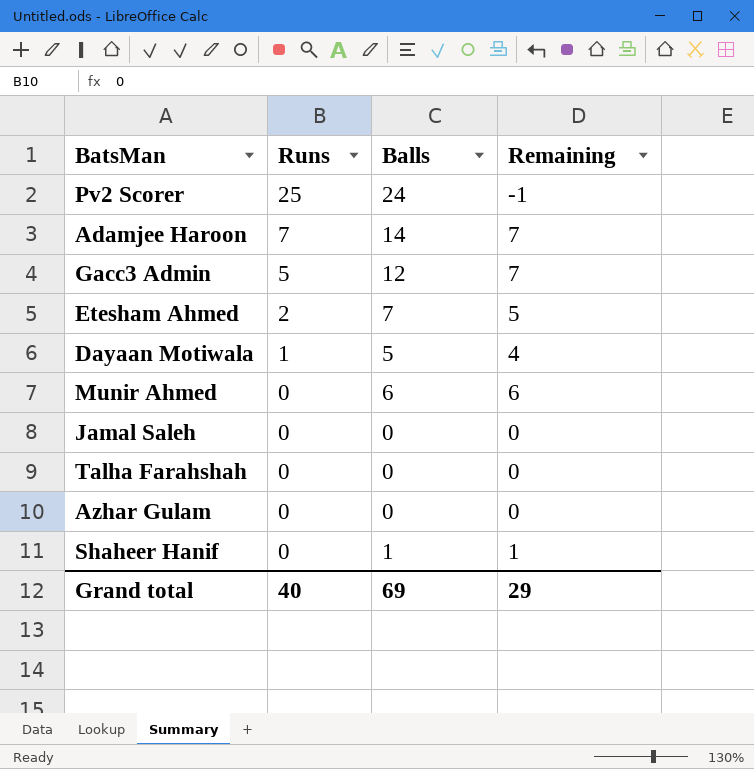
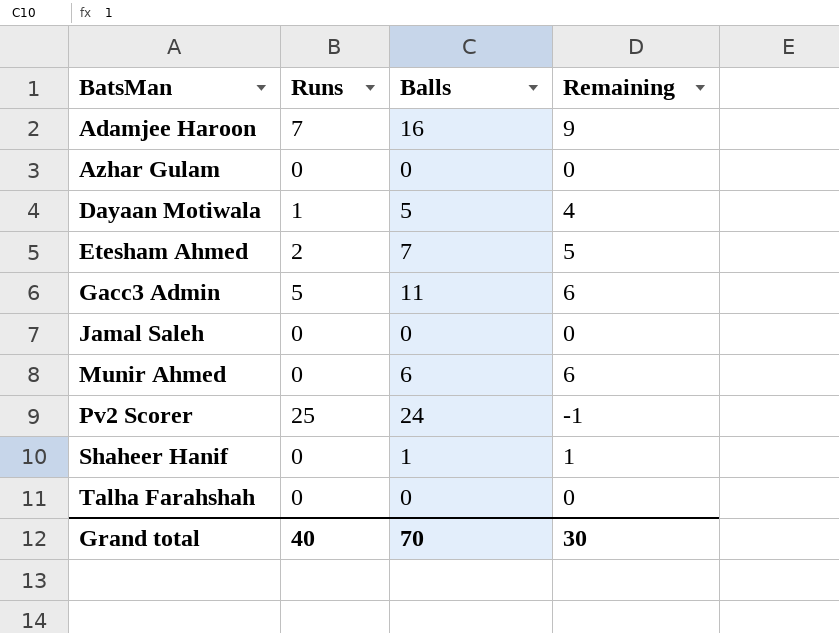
row order: Runs descending -> BatsMan ascending
Adamjee Haroon | Balls: 14 -> 16
Adamjee Haroon | Remaining: 7 -> 9
Gacc3 Admin | Balls: 12 -> 11
Gacc3 Admin | Remaining: 7 -> 6
Grand total | Balls: 69 -> 70
Grand total | Remaining: 29 -> 30

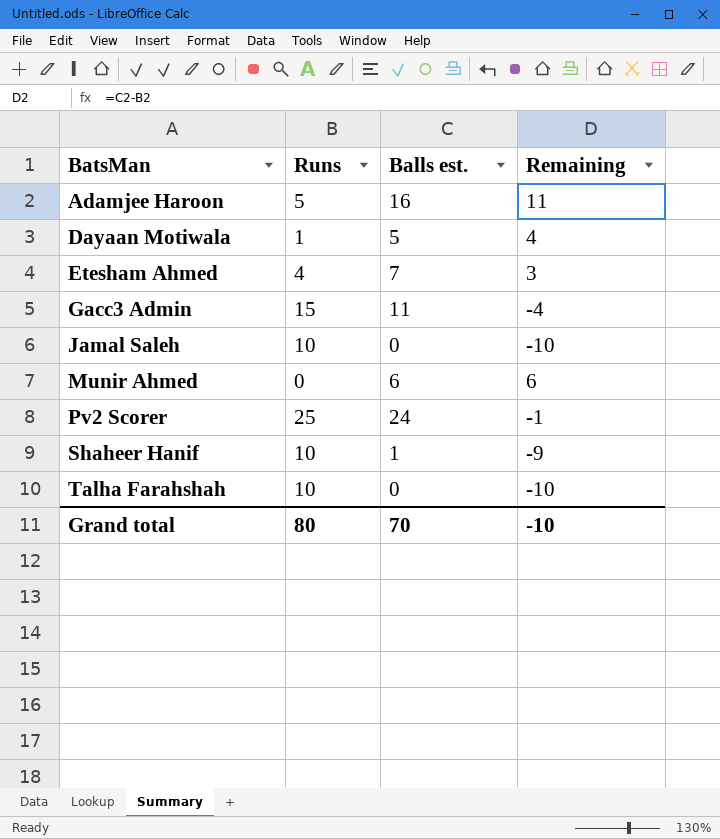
column name: Balls -> Balls est.
row Azhar Gulam: 0 | 0 | 0 -> none
Adamjee Haroon | Runs: 7 -> 5
Adamjee Haroon | Remaining: 9 -> 11
Etesham Ahmed | Runs: 2 -> 4
Etesham Ahmed | Remaining: 5 -> 3
Gacc3 Admin | Runs: 5 -> 15
Gacc3 Admin | Remaining: 6 -> -4
Jamal Saleh | Runs: 0 -> 10
Jamal Saleh | Remaining: 0 -> -10
Shaheer Hanif | Runs: 0 -> 10
Shaheer Hanif | Remaining: 1 -> -9
Talha Farahshah | Runs: 0 -> 10
Talha Farahshah | Remaining: 0 -> -10
Grand total | Runs: 40 -> 80
Grand total | Remaining: 30 -> -10

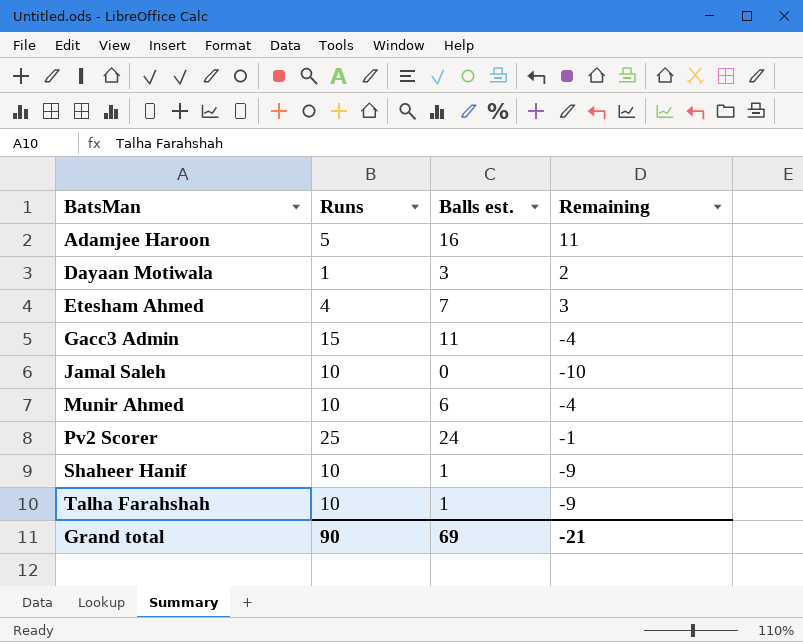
Dayaan Motiwala | Balls est.: 5 -> 3
Dayaan Motiwala | Remaining: 4 -> 2
Munir Ahmed | Runs: 0 -> 10
Munir Ahmed | Remaining: 6 -> -4
Talha Farahshah | Balls est.: 0 -> 1
Talha Farahshah | Remaining: -10 -> -9
Grand total | Runs: 80 -> 90
Grand total | Balls est.: 70 -> 69
Grand total | Remaining: -10 -> -21

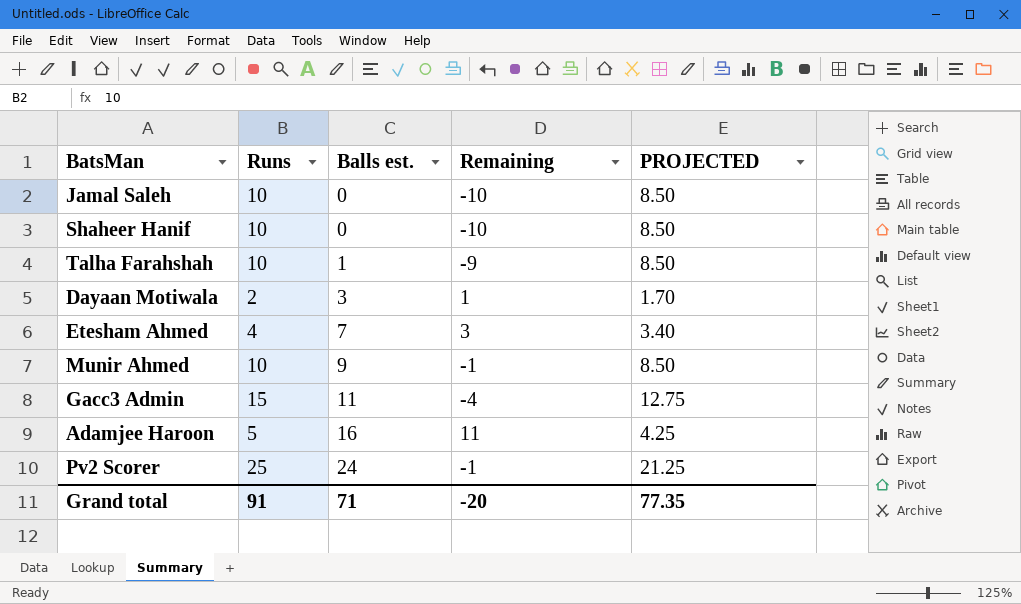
row order: BatsMan ascending -> Balls est. ascending
column PROJECTED | formula: none -> [Runs] * 0.85
Shaheer Hanif | Balls est.: 1 -> 0
Shaheer Hanif | Remaining: -9 -> -10
Dayaan Motiwala | Runs: 1 -> 2
Dayaan Motiwala | Remaining: 2 -> 1
Munir Ahmed | Balls est.: 6 -> 9
Munir Ahmed | Remaining: -4 -> -1
Grand total | Runs: 90 -> 91
Grand total | Balls est.: 69 -> 71
Grand total | Remaining: -21 -> -20

